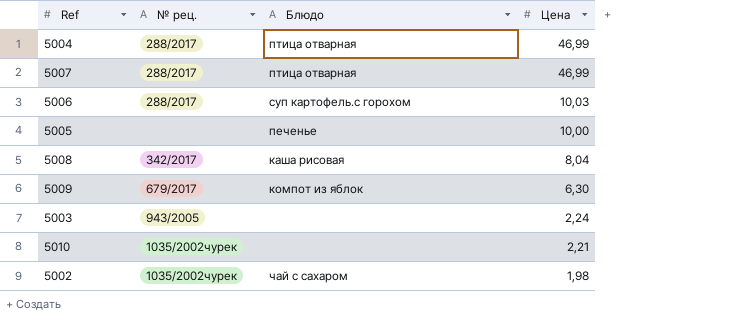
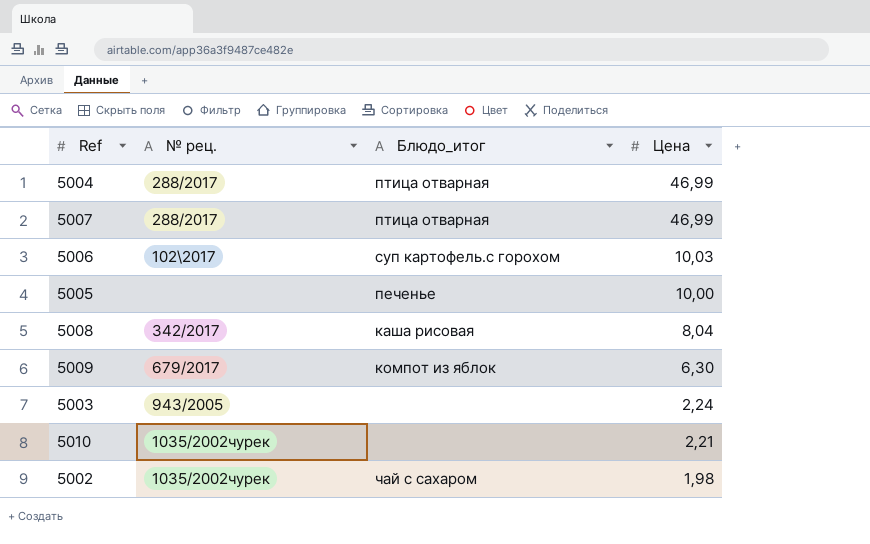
column name: Блюдо -> Блюдо_итог
5006 | № рец.: 288/2017 -> 102\2017

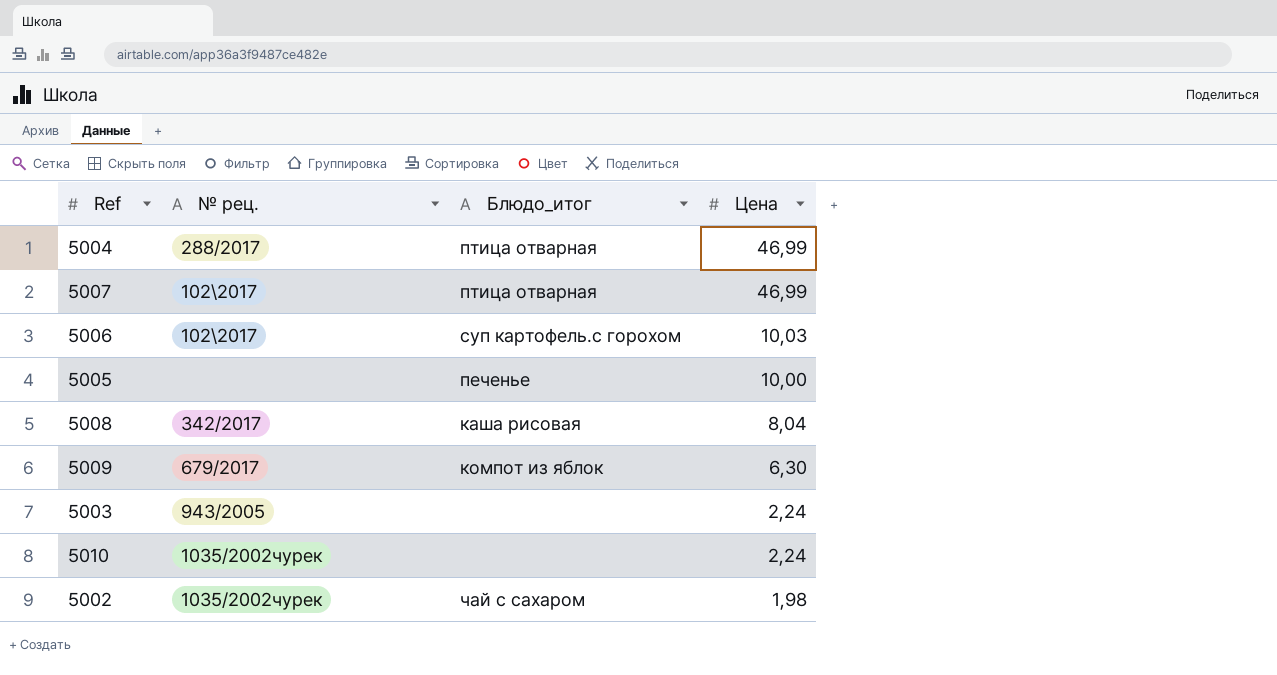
5007 | № рец.: 288/2017 -> 102\2017
5010 | Цена: 2,21 -> 2,24

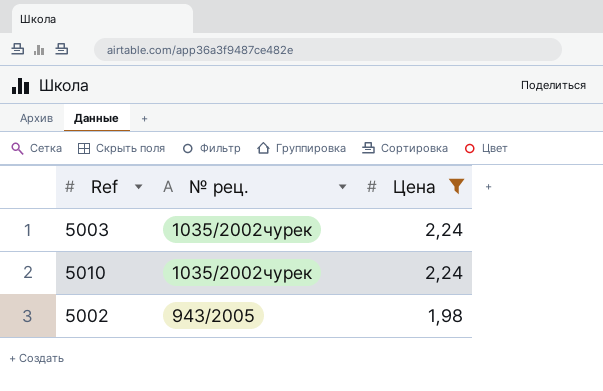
filter: none -> Цена <= 2,24
column Блюдо_итог | position: 3 -> none
5003 | № рец.: 943/2005 -> 1035/2002чурек
5002 | № рец.: 1035/2002чурек -> 943/2005

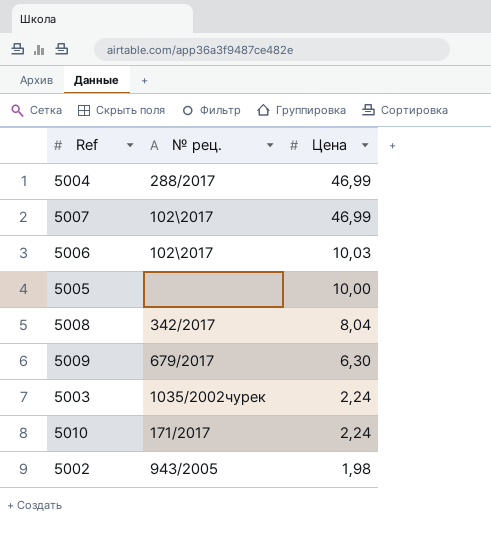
filter: Цена <= 2,24 -> none
5010 | № рец.: 1035/2002чурек -> 171/2017

